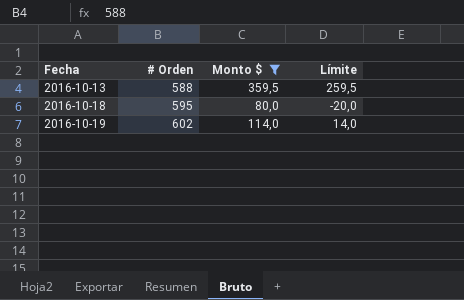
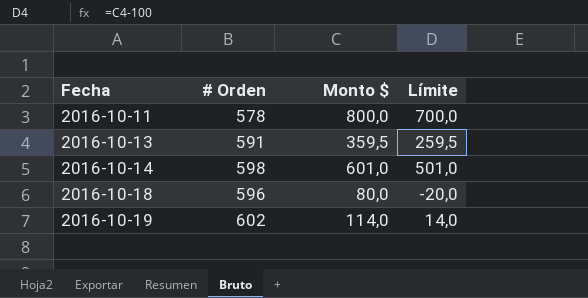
filter: Monto $ <= 359,5 -> none
2016-10-13 | # Orden: 588 -> 591
2016-10-18 | # Orden: 595 -> 596

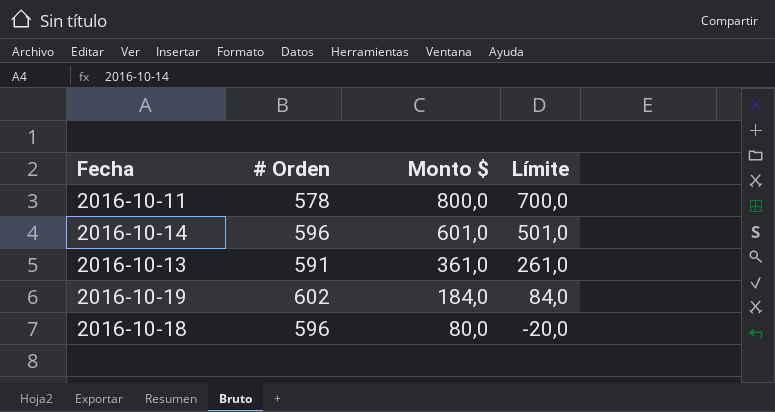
row order: Fecha ascending -> Monto $ descending
2016-10-14 | # Orden: 598 -> 596
2016-10-13 | Monto $: 359,5 -> 361,0
2016-10-13 | Límite: 259,5 -> 261,0
2016-10-19 | Monto $: 114,0 -> 184,0
2016-10-19 | Límite: 14,0 -> 84,0

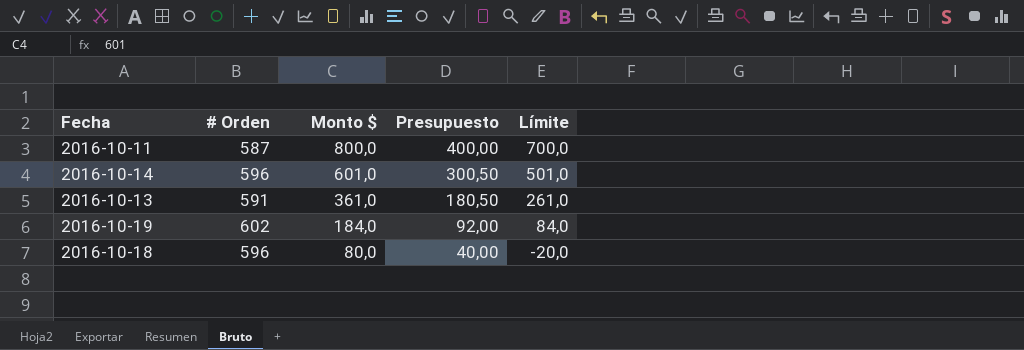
column Presupuesto | formula: none -> [Monto $] * 0,5
2016-10-11 | # Orden: 578 -> 587

